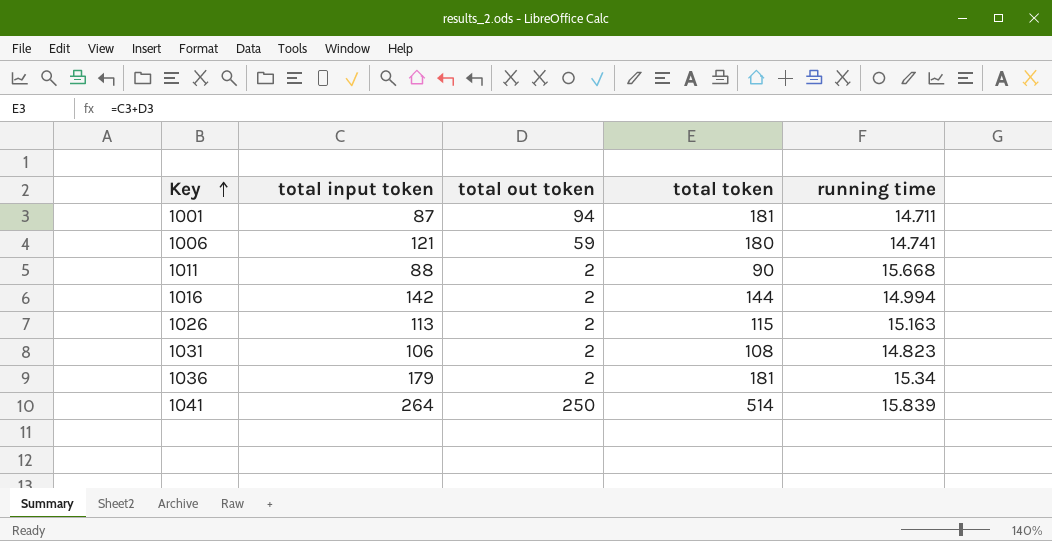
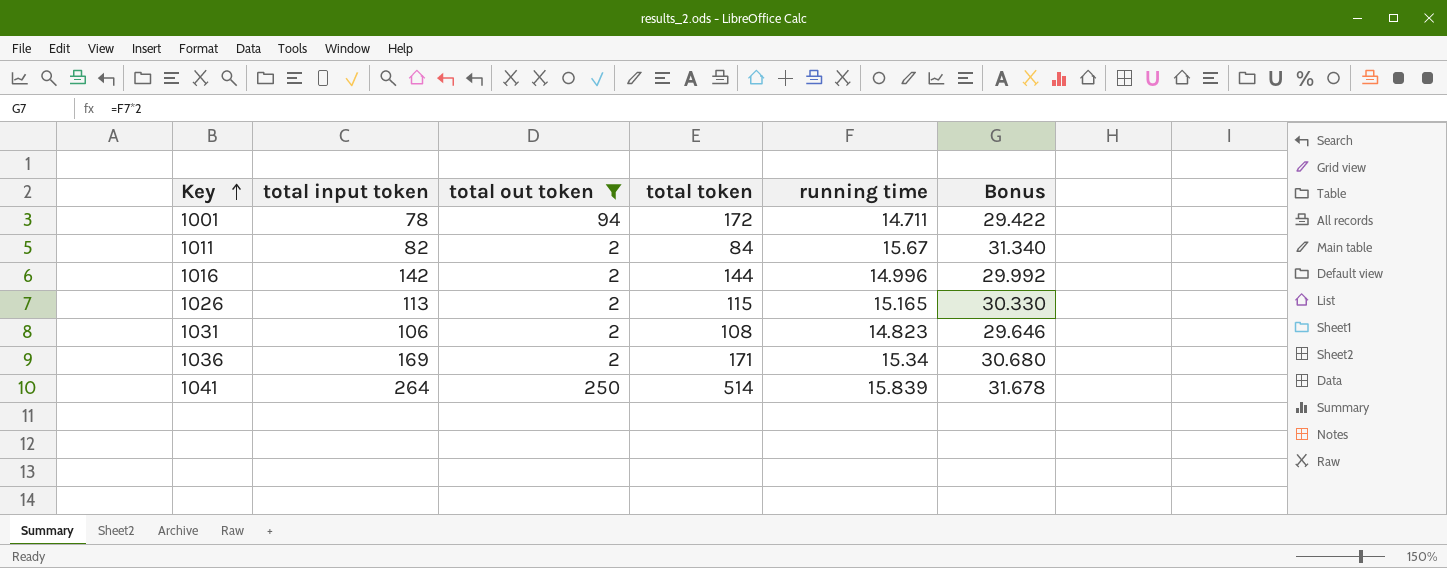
filter: none -> total out token != 59
column Bonus | formula: none -> [running time] * 2
1001 | total input token: 87 -> 78
1001 | total token: 181 -> 172
1011 | total input token: 88 -> 82
1011 | total token: 90 -> 84
1011 | running time: 15.668 -> 15.67
1016 | running time: 14.994 -> 14.996
1026 | running time: 15.163 -> 15.165
1036 | total input token: 179 -> 169
1036 | total token: 181 -> 171

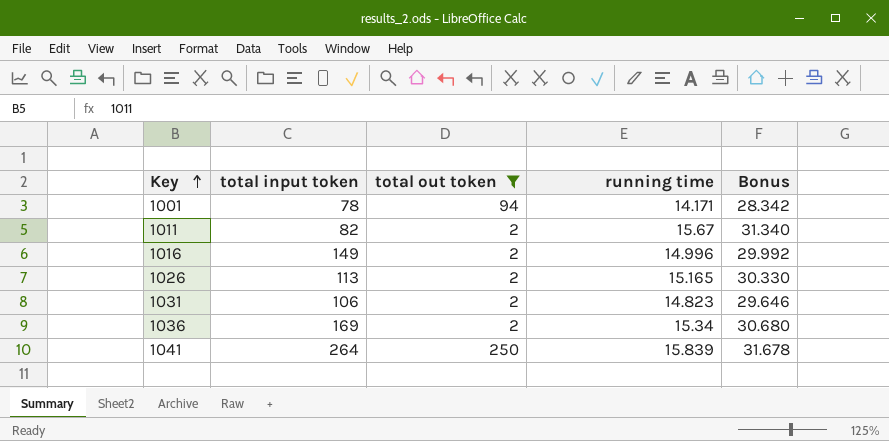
column total token | formula: [total input token] + [total out token] -> none
1001 | running time: 14.711 -> 14.171
1001 | Bonus: 29.422 -> 28.342
1016 | total input token: 142 -> 149

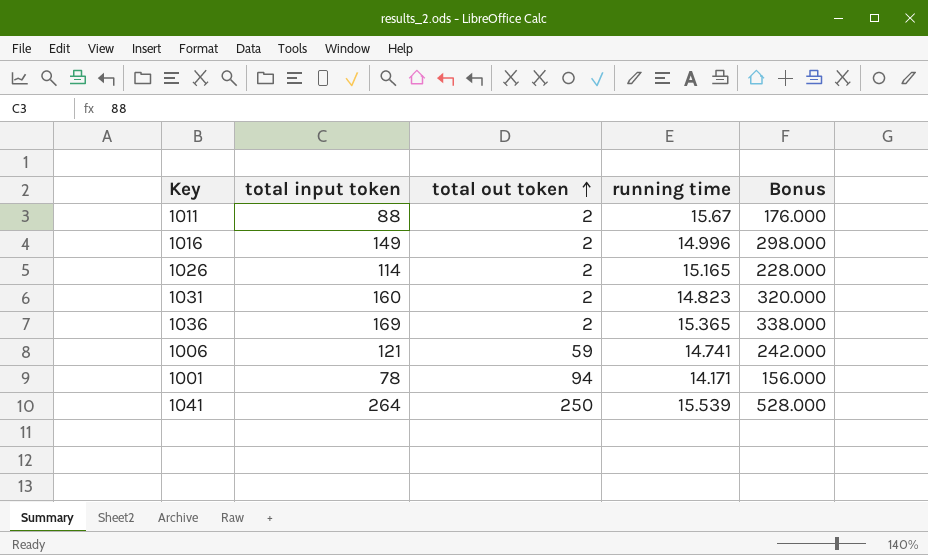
filter: total out token != 59 -> none
row order: Key ascending -> total out token ascending
column Bonus | formula: [running time] * 2 -> [total input token] * 2
1011 | total input token: 82 -> 88
1026 | total input token: 113 -> 114
1031 | total input token: 106 -> 160
1036 | running time: 15.34 -> 15.365
1041 | running time: 15.839 -> 15.539

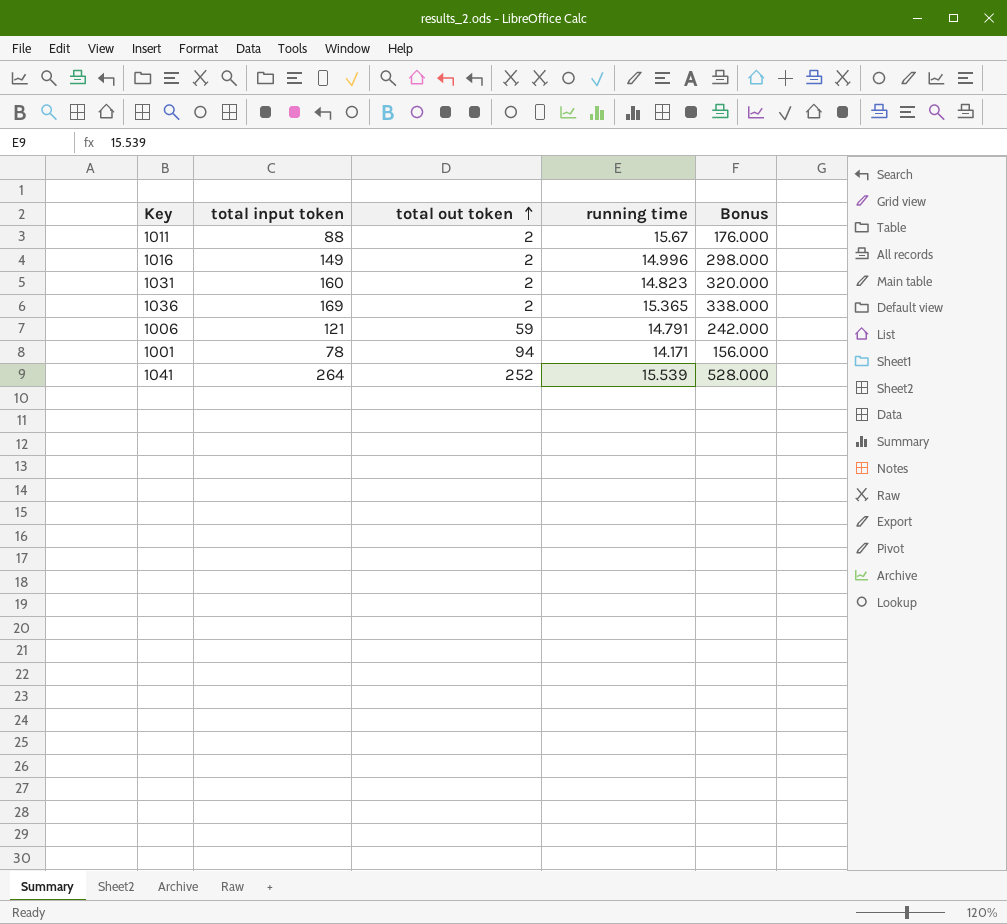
row 1026: 114 | 2 | 15.165 | 228.000 -> none
1006 | running time: 14.741 -> 14.791
1041 | total out token: 250 -> 252

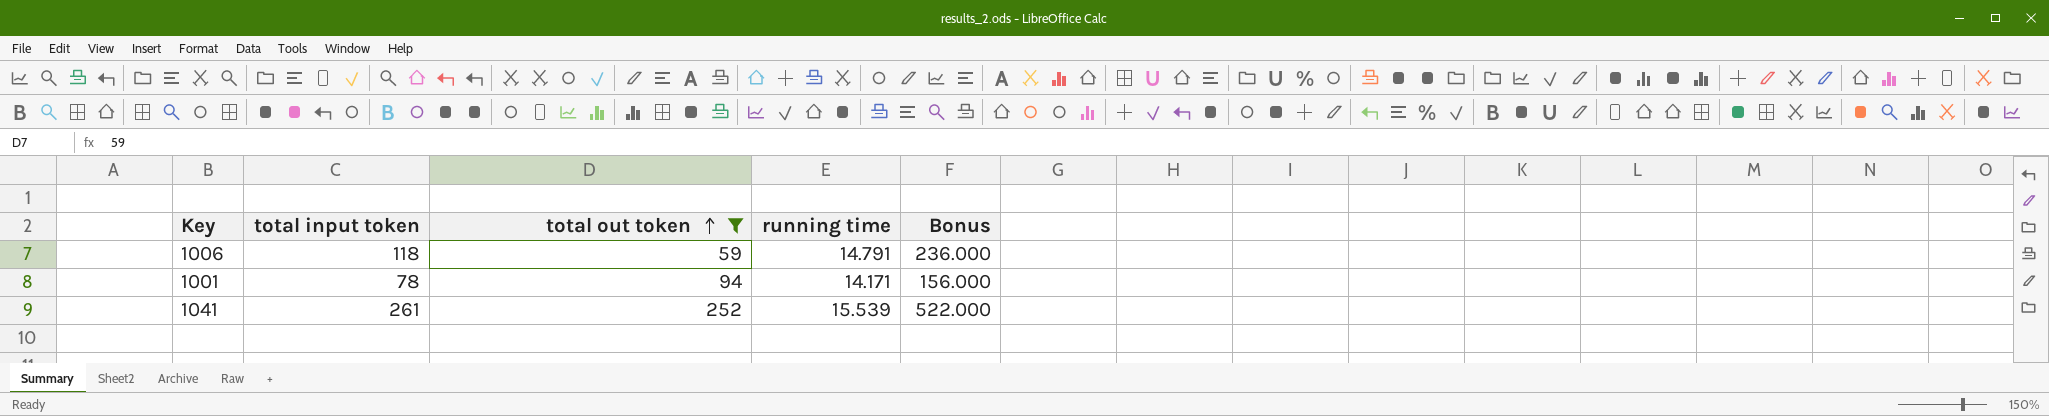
filter: none -> total out token != 2
1006 | total input token: 121 -> 118
1006 | Bonus: 242.000 -> 236.000
1041 | total input token: 264 -> 261
1041 | Bonus: 528.000 -> 522.000

